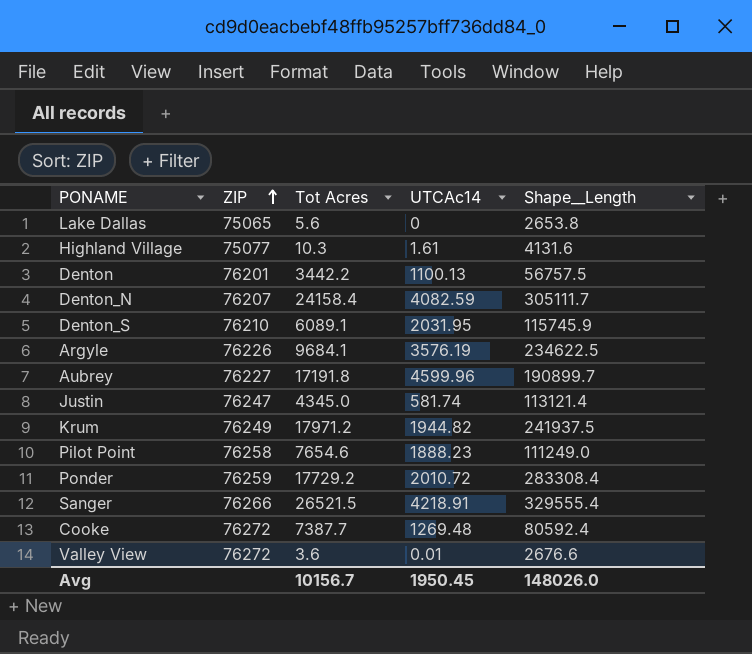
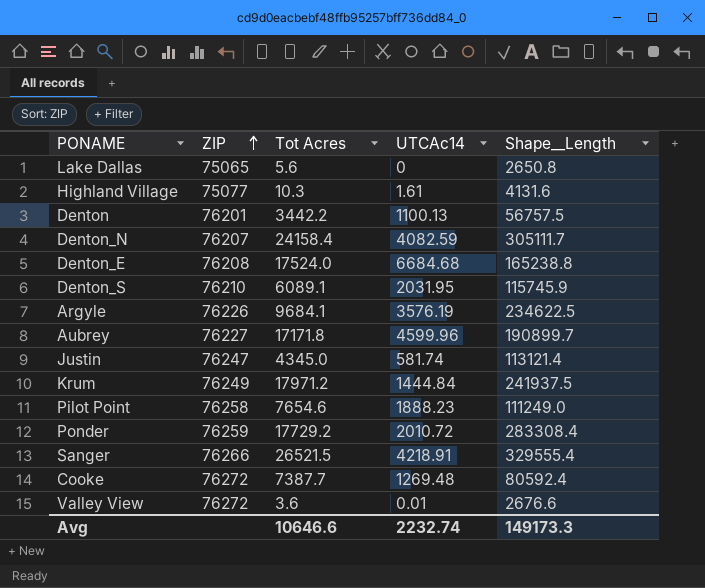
Lake Dallas | Shape__Length: 2653.8 -> 2650.8
row Denton_E: none -> 76208 | 17524.0 | 6684.68 | 165238.8
Aubrey | Tot Acres: 17191.8 -> 17171.8
Krum | UTCAc14: 1944.82 -> 1444.84
Avg | Tot Acres: 10156.7 -> 10646.6
Avg | UTCAc14: 1950.45 -> 2232.74
Avg | Shape__Length: 148026.0 -> 149173.3

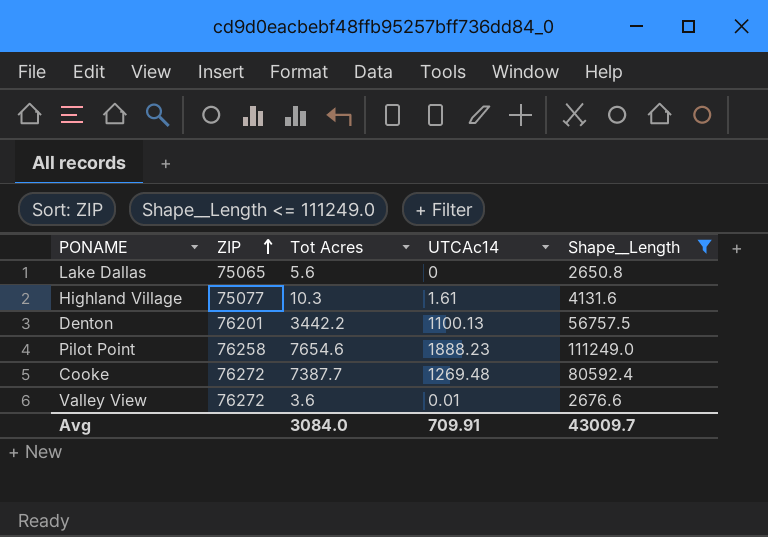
filter: none -> Shape__Length <= 111249.0
Avg | Tot Acres: 10646.6 -> 3084.0
Avg | UTCAc14: 2232.74 -> 709.91
Avg | Shape__Length: 149173.3 -> 43009.7

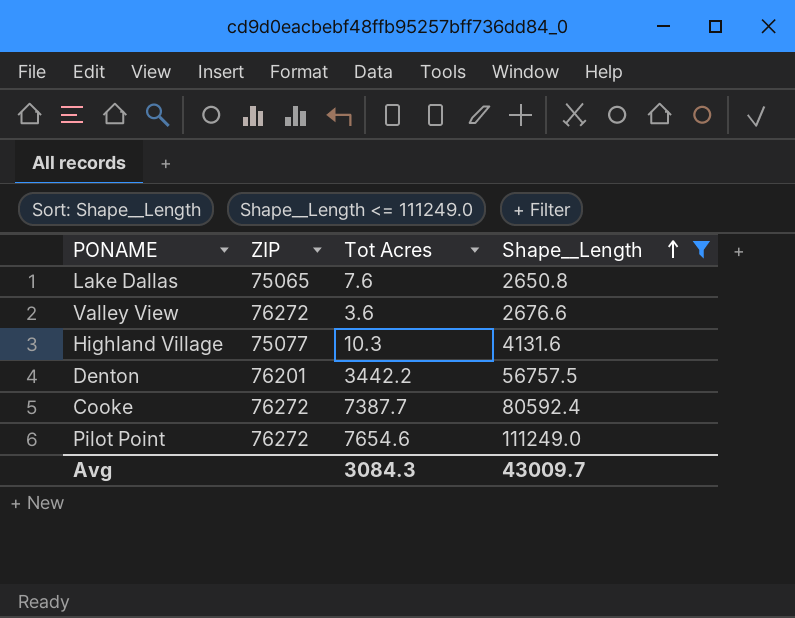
row order: ZIP ascending -> Shape__Length ascending
column UTCAc14 | position: 4 -> none
Lake Dallas | Tot Acres: 5.6 -> 7.6
Pilot Point | ZIP: 76258 -> 76272
Avg | Tot Acres: 3084.0 -> 3084.3

